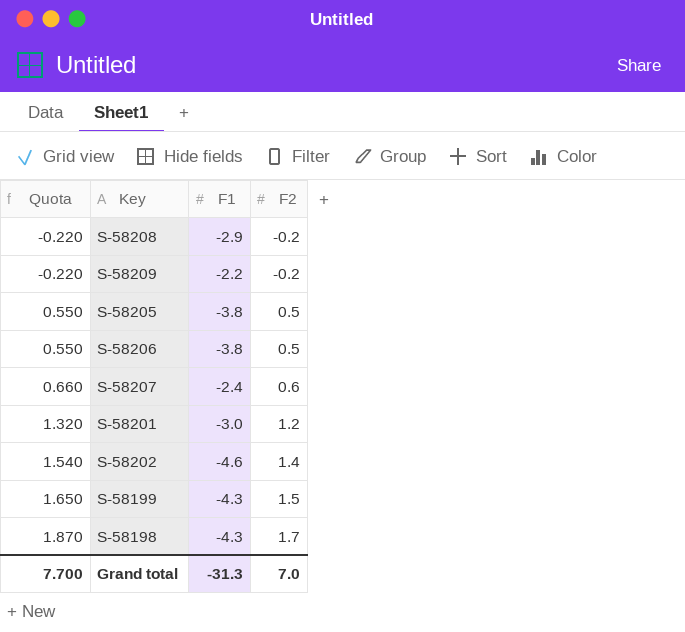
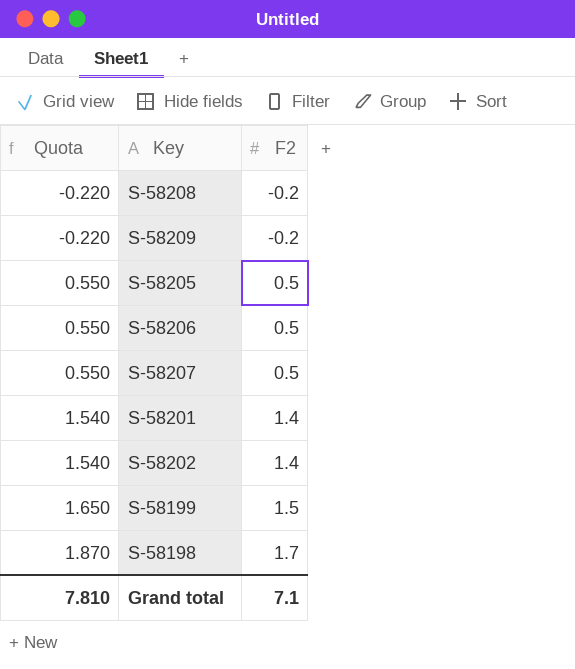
column F1 | position: 3 -> none
S-58207 | Quota: 0.660 -> 0.550
S-58207 | F2: 0.6 -> 0.5
S-58201 | Quota: 1.320 -> 1.540
S-58201 | F2: 1.2 -> 1.4
Grand total | Quota: 7.700 -> 7.810
Grand total | F2: 7.0 -> 7.1

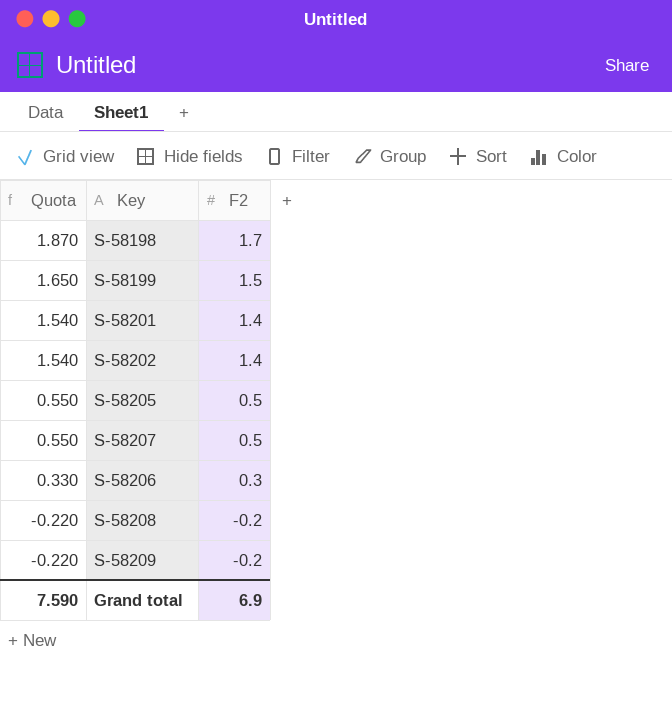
row order: Quota ascending -> Quota descending
S-58206 | Quota: 0.550 -> 0.330
S-58206 | F2: 0.5 -> 0.3
Grand total | Quota: 7.810 -> 7.590
Grand total | F2: 7.1 -> 6.9

